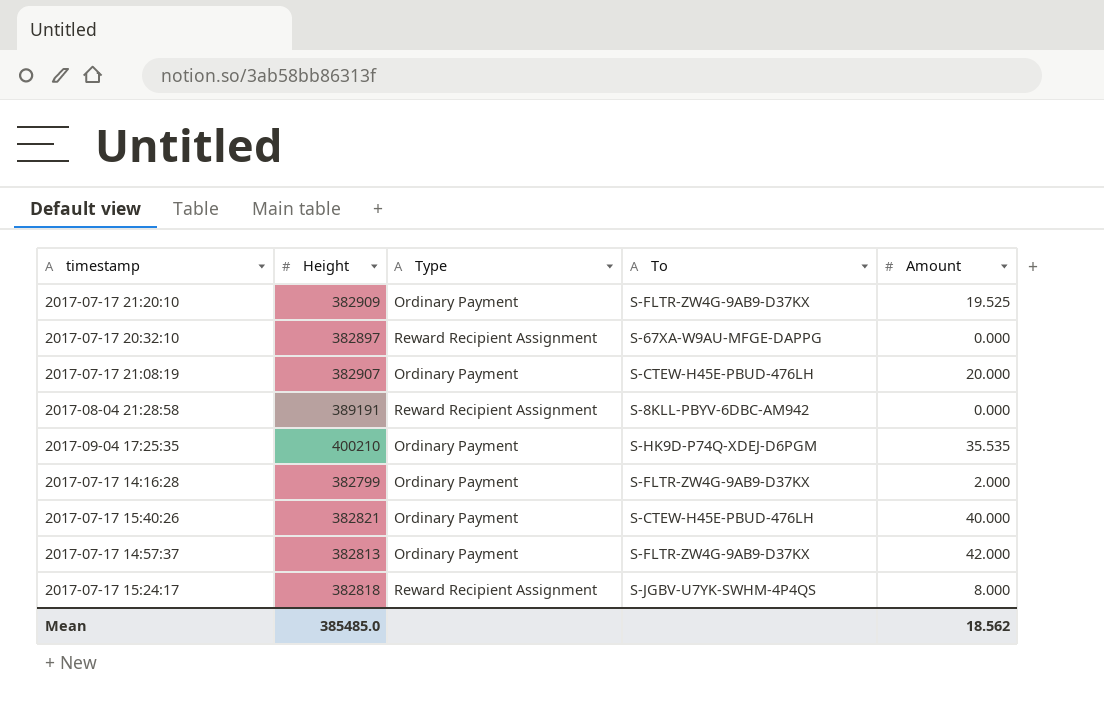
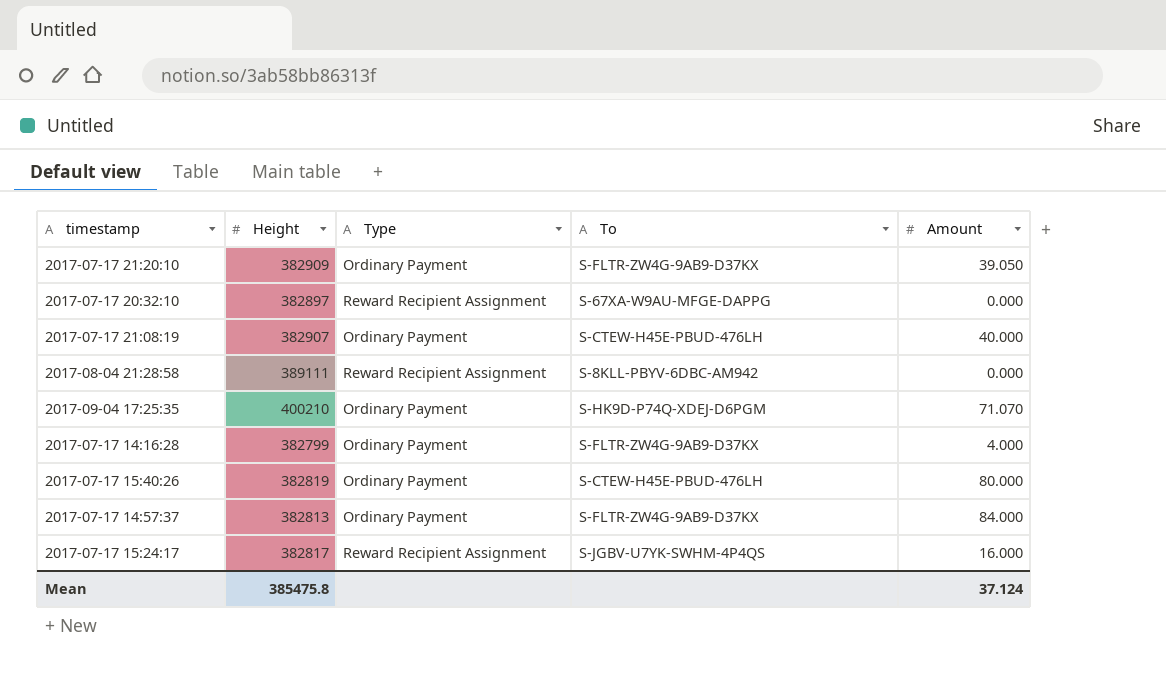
2017-07-17 21:20:10 | Amount: 19.525 -> 39.050
2017-07-17 21:08:19 | Amount: 20.000 -> 40.000
2017-08-04 21:28:58 | Height: 389191 -> 389111
2017-09-04 17:25:35 | Amount: 35.535 -> 71.070
2017-07-17 14:16:28 | Amount: 2.000 -> 4.000
2017-07-17 15:40:26 | Height: 382821 -> 382819
2017-07-17 15:40:26 | Amount: 40.000 -> 80.000
2017-07-17 14:57:37 | Amount: 42.000 -> 84.000
2017-07-17 15:24:17 | Height: 382818 -> 382817
2017-07-17 15:24:17 | Amount: 8.000 -> 16.000
Mean | Height: 385485.0 -> 385475.8
Mean | Amount: 18.562 -> 37.124

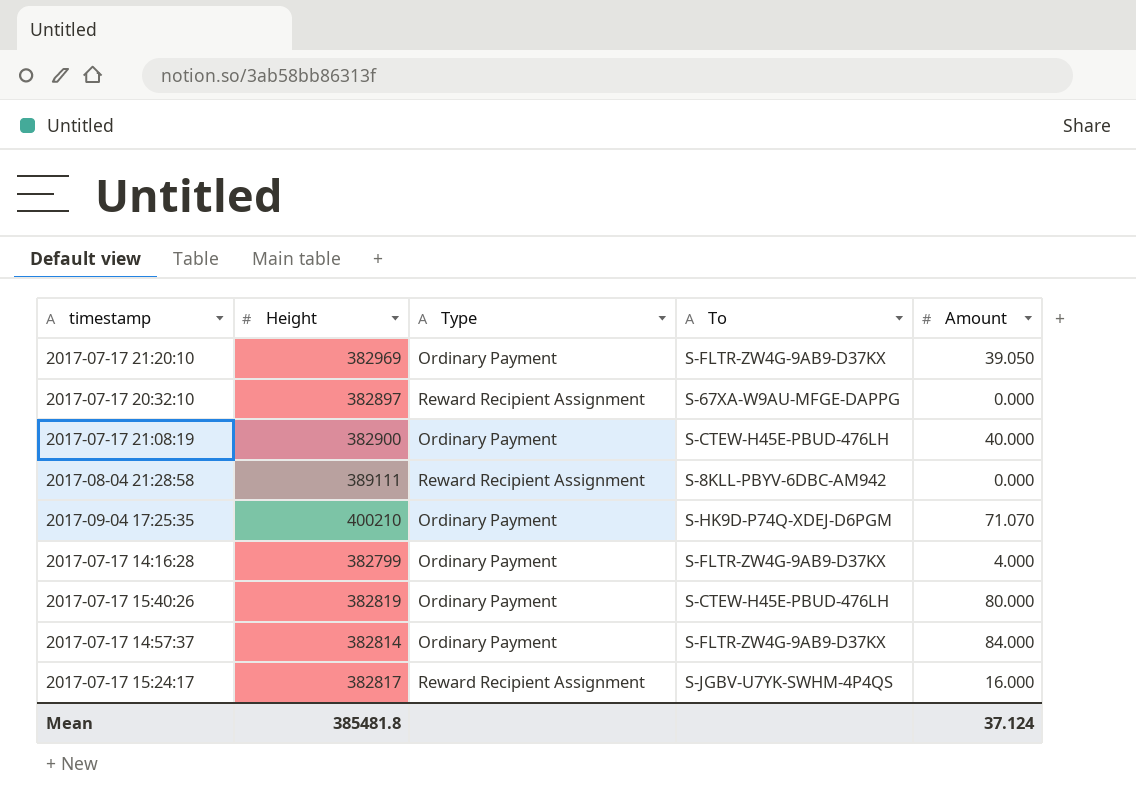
2017-07-17 21:20:10 | Height: 382909 -> 382969
2017-07-17 21:08:19 | Height: 382907 -> 382900
2017-07-17 14:57:37 | Height: 382813 -> 382814
Mean | Height: 385475.8 -> 385481.8

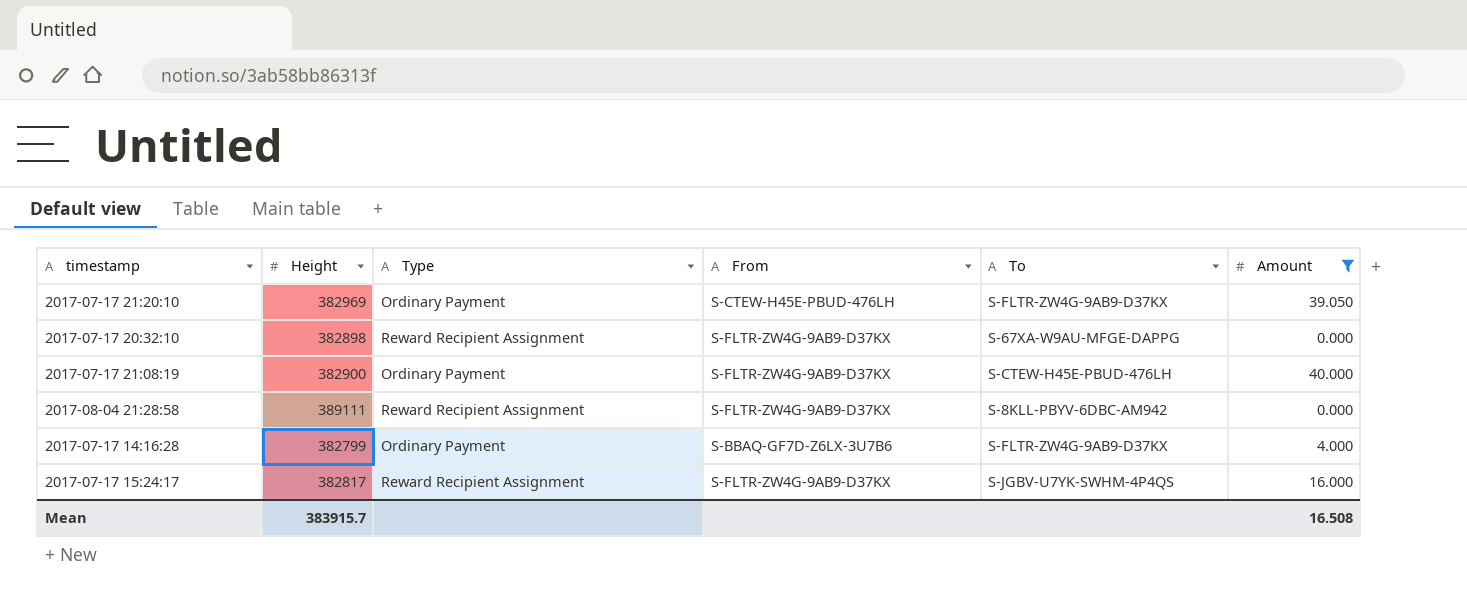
filter: none -> Amount <= 40.000
column From | position: none -> 4
2017-07-17 20:32:10 | Height: 382897 -> 382898
Mean | Height: 385481.8 -> 383915.7
Mean | Amount: 37.124 -> 16.508

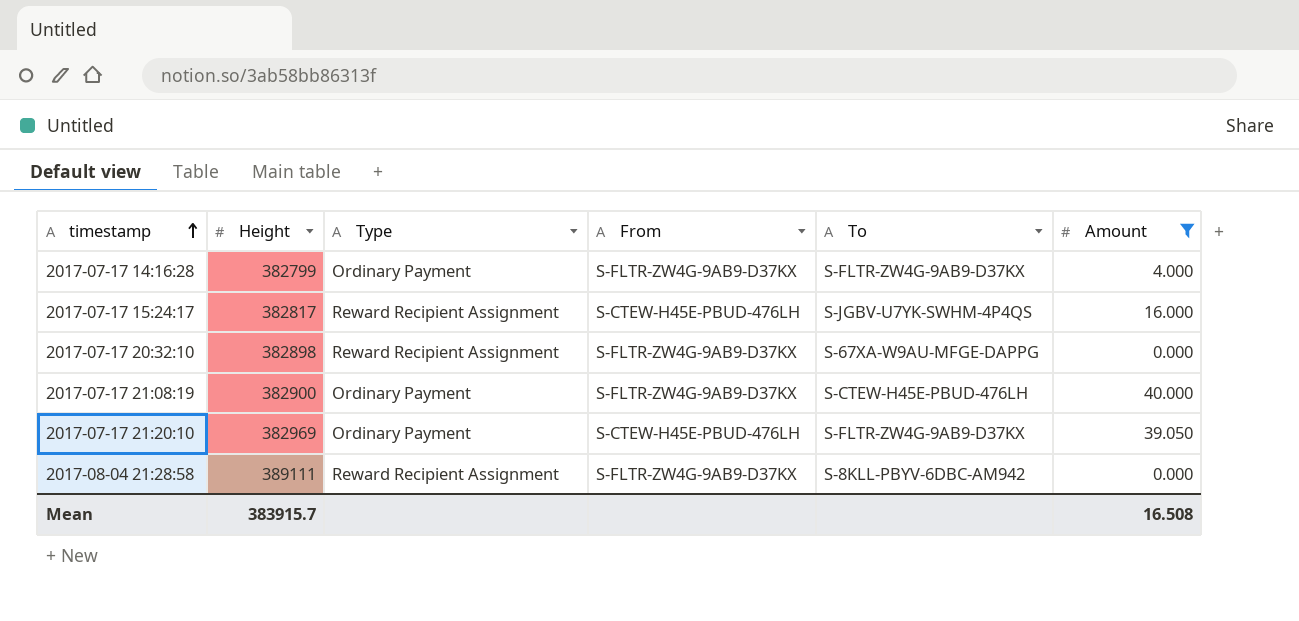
row order: none -> timestamp ascending
2017-07-17 14:16:28 | From: S-BBAQ-GF7D-Z6LX-3U7B6 -> S-FLTR-ZW4G-9AB9-D37KX
2017-07-17 15:24:17 | From: S-FLTR-ZW4G-9AB9-D37KX -> S-CTEW-H45E-PBUD-476LH

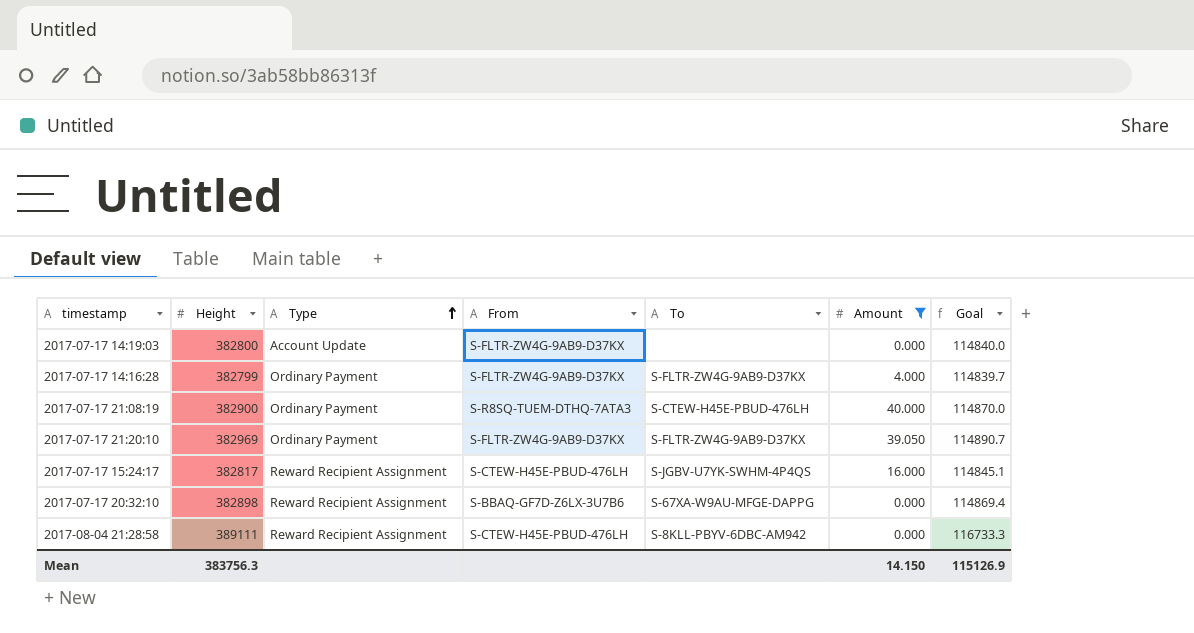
row order: timestamp ascending -> Type ascending
column Goal | formula: none -> [Height] * 0.3
row 2017-07-17 14:19:03: none -> 382800 | Account Update | S-FLTR-ZW4G-9AB9-D37KX | none | 0.000 | 114840.0
2017-07-17 21:08:19 | From: S-FLTR-ZW4G-9AB9-D37KX -> S-R8SQ-TUEM-DTHQ-7ATA3
2017-07-17 21:20:10 | From: S-CTEW-H45E-PBUD-476LH -> S-FLTR-ZW4G-9AB9-D37KX
2017-07-17 20:32:10 | From: S-FLTR-ZW4G-9AB9-D37KX -> S-BBAQ-GF7D-Z6LX-3U7B6
2017-08-04 21:28:58 | From: S-FLTR-ZW4G-9AB9-D37KX -> S-CTEW-H45E-PBUD-476LH
Mean | Height: 383915.7 -> 383756.3
Mean | Amount: 16.508 -> 14.150

